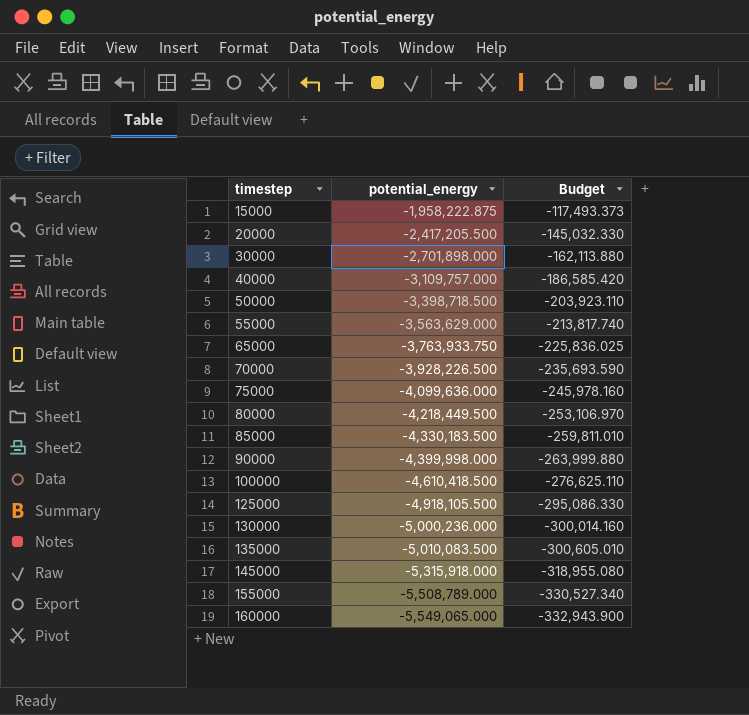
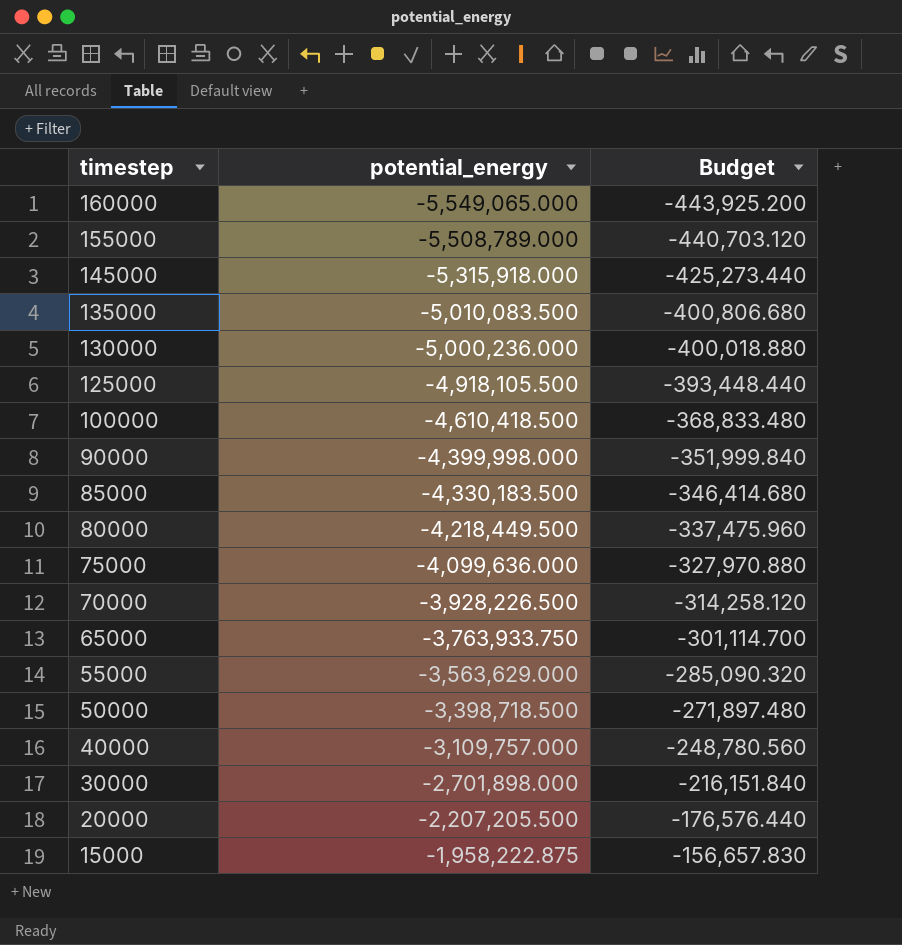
row order: timestep ascending -> timestep descending
column Budget | formula: [potential_energy] * 0.06 -> [potential_energy] * 0.08
20000 | potential_energy: -2,417,205.500 -> -2,207,205.500

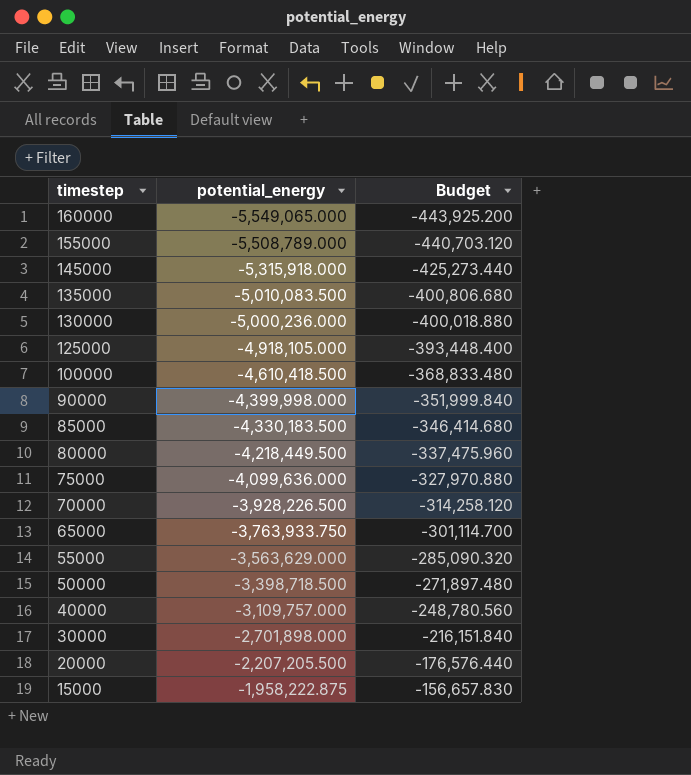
125000 | potential_energy: -4,918,105.500 -> -4,918,105.000
125000 | Budget: -393,448.440 -> -393,448.400

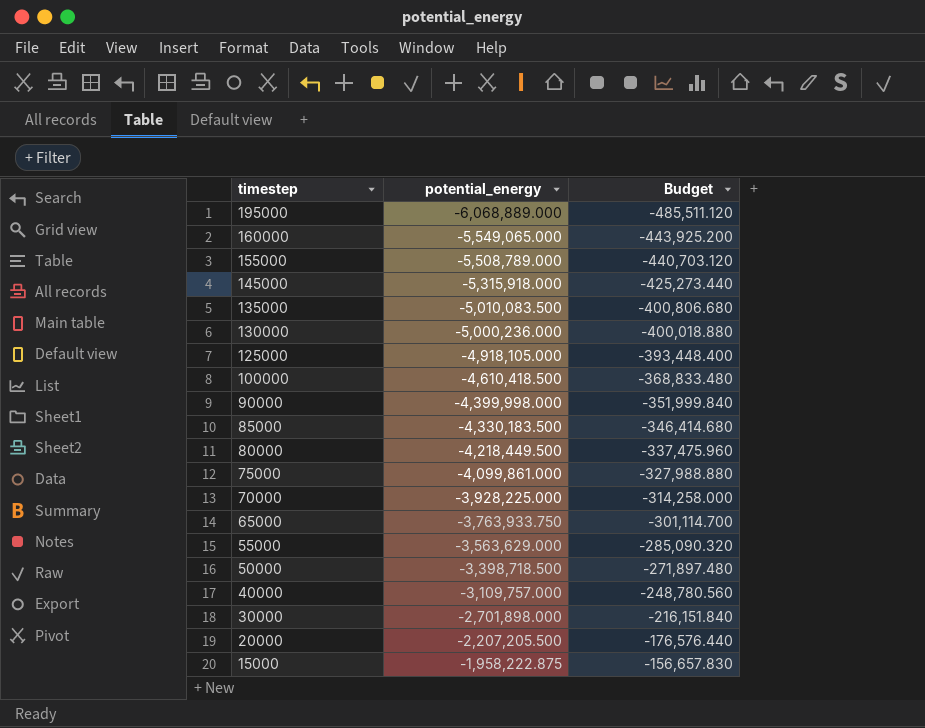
row 195000: none -> -6,068,889.000 | -485,511.120
75000 | potential_energy: -4,099,636.000 -> -4,099,861.000
75000 | Budget: -327,970.880 -> -327,988.880
70000 | potential_energy: -3,928,226.500 -> -3,928,225.000
70000 | Budget: -314,258.120 -> -314,258.000

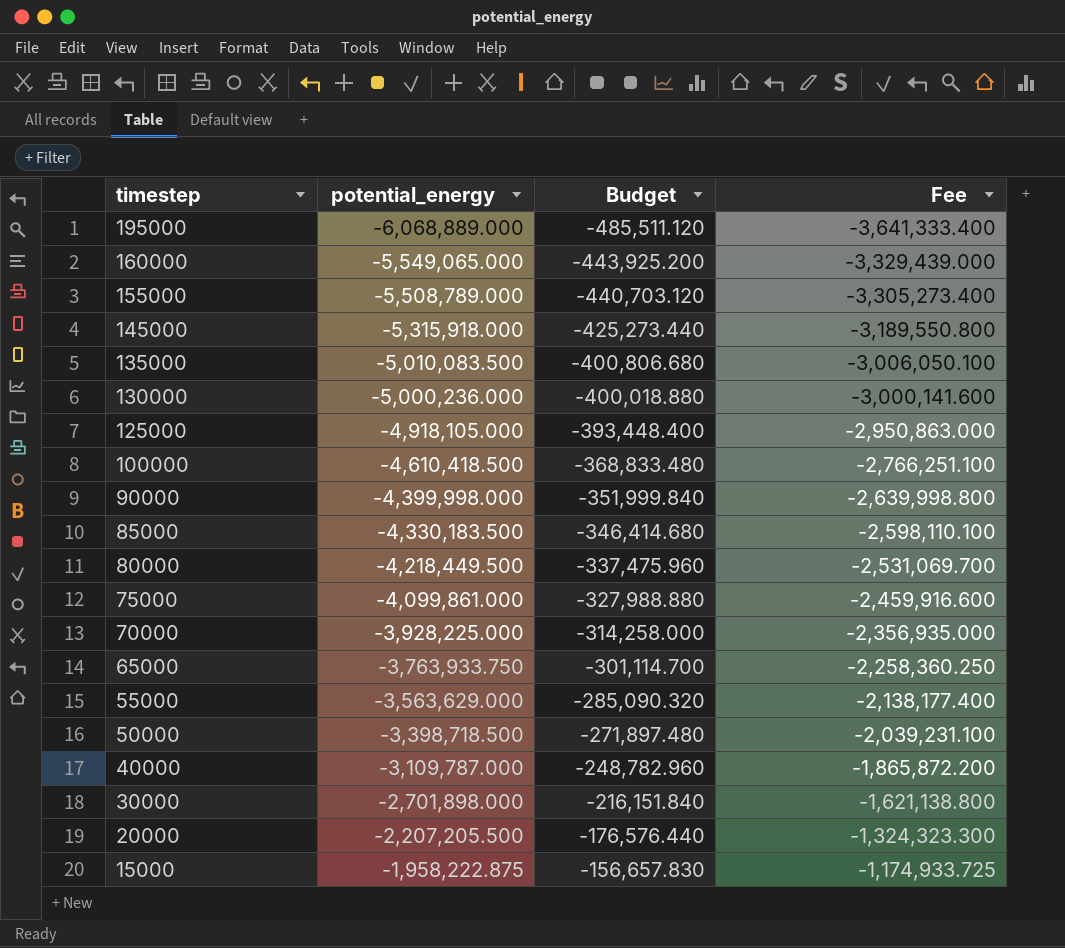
column Fee | formula: none -> [potential_energy] * 0.6
40000 | potential_energy: -3,109,757.000 -> -3,109,787.000
40000 | Budget: -248,780.560 -> -248,782.960

